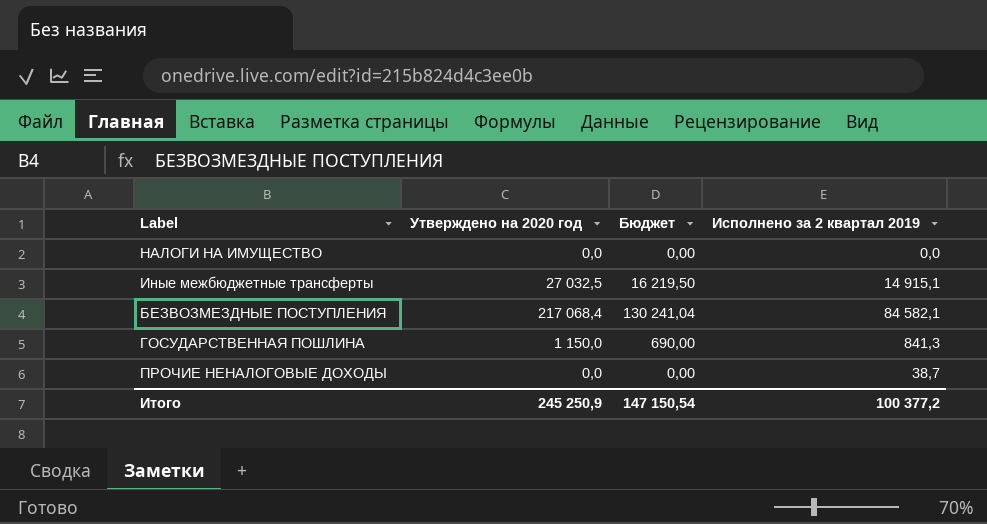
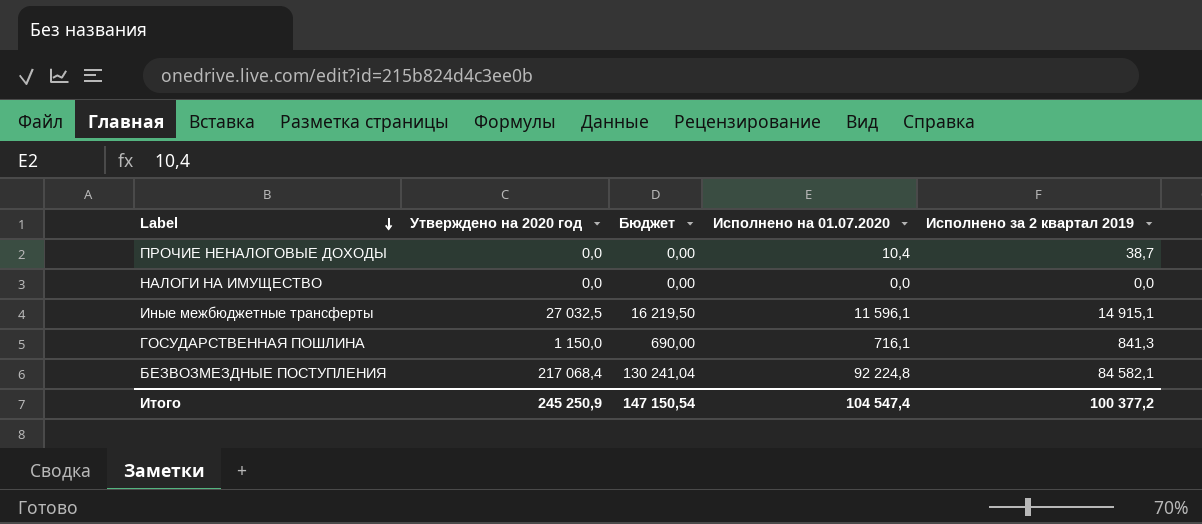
row order: none -> Label descending
column Исполнено на 01.07.2020 | position: none -> 4

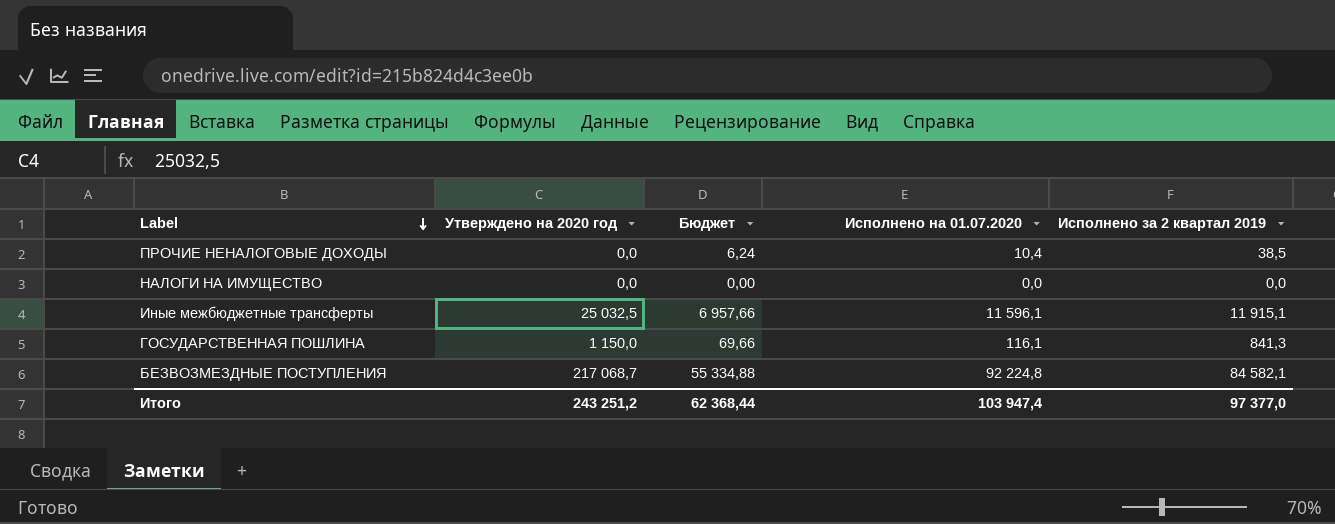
column Бюджет | formula: [Утверждено на 2020 год] * 0,6 -> [Исполнено на 01.07.2020] * 0,6
ПРОЧИЕ НЕНАЛОГОВЫЕ ДОХОДЫ | Исполнено за 2 квартал 2019: 38,7 -> 38,5
Иные межбюджетные трансферты | Утверждено на 2020 год: 27 032,5 -> 25 032,5
Иные межбюджетные трансферты | Исполнено за 2 квартал 2019: 14 915,1 -> 11 915,1
ГОСУДАРСТВЕННАЯ ПОШЛИНА | Исполнено на 01.07.2020: 716,1 -> 116,1
БЕЗВОЗМЕЗДНЫЕ ПОСТУПЛЕНИЯ | Утверждено на 2020 год: 217 068,4 -> 217 068,7
Итого | Утверждено на 2020 год: 245 250,9 -> 243 251,2
Итого | Бюджет: 147 150,54 -> 62 368,44
Итого | Исполнено на 01.07.2020: 104 547,4 -> 103 947,4
Итого | Исполнено за 2 квартал 2019: 100 377,2 -> 97 377,0

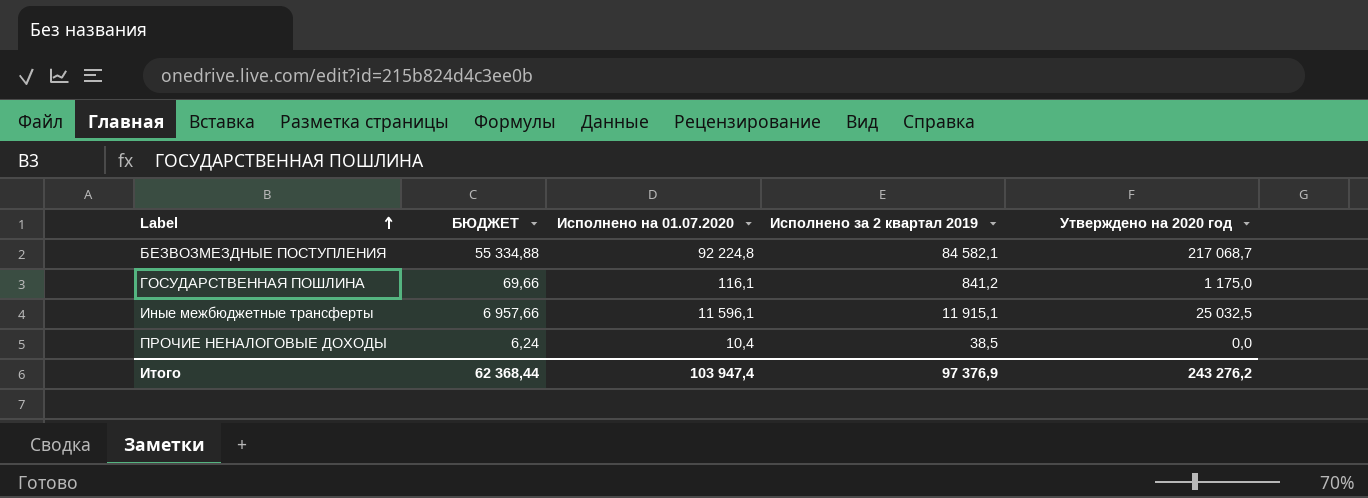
row order: Label descending -> Label ascending
column name: Бюджет -> БЮДЖЕТ
column Утверждено на 2020 год | position: 2 -> 5
row НАЛОГИ НА ИМУЩЕСТВО: 0,0 | 0,00 | 0,0 | 0,0 -> none
ГОСУДАРСТВЕННАЯ ПОШЛИНА | Исполнено за 2 квартал 2019: 841,3 -> 841,2
ГОСУДАРСТВЕННАЯ ПОШЛИНА | Утверждено на 2020 год: 1 150,0 -> 1 175,0
Итого | Исполнено за 2 квартал 2019: 97 377,0 -> 97 376,9
Итого | Утверждено на 2020 год: 243 251,2 -> 243 276,2

